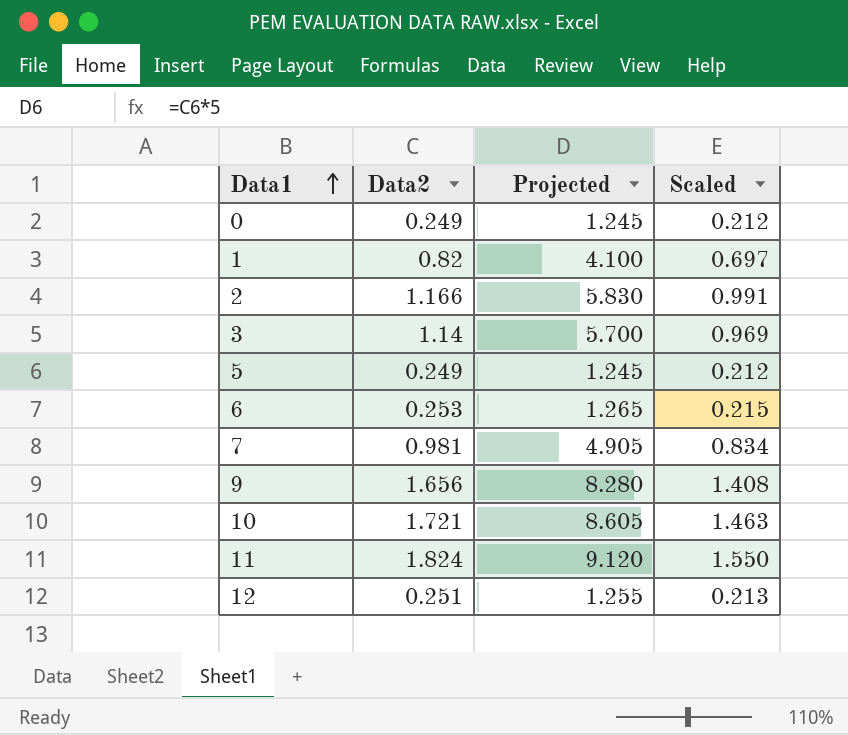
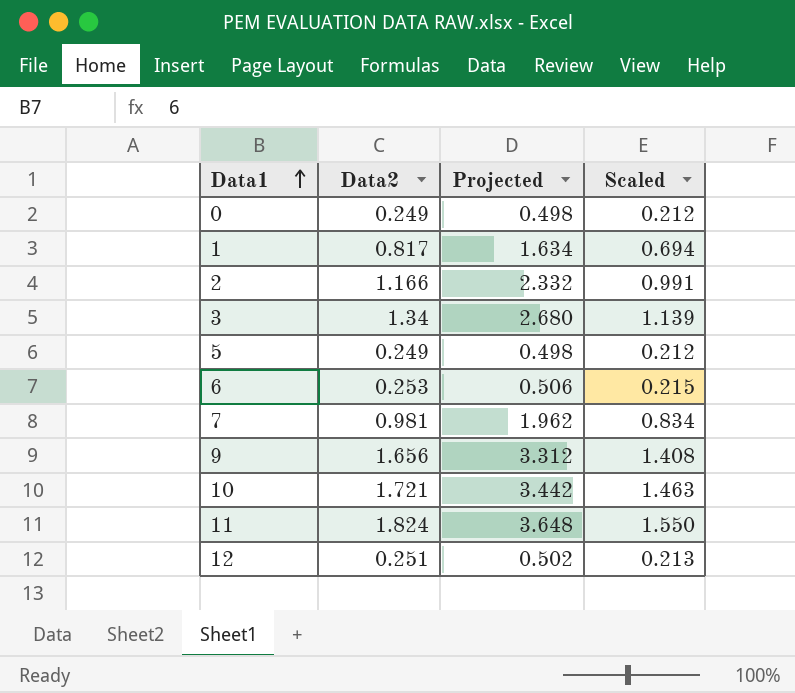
column Projected | formula: [Data2] * 5 -> [Data2] * 2
1 | Data2: 0.82 -> 0.817
1 | Scaled: 0.697 -> 0.694
3 | Data2: 1.14 -> 1.34
3 | Scaled: 0.969 -> 1.139

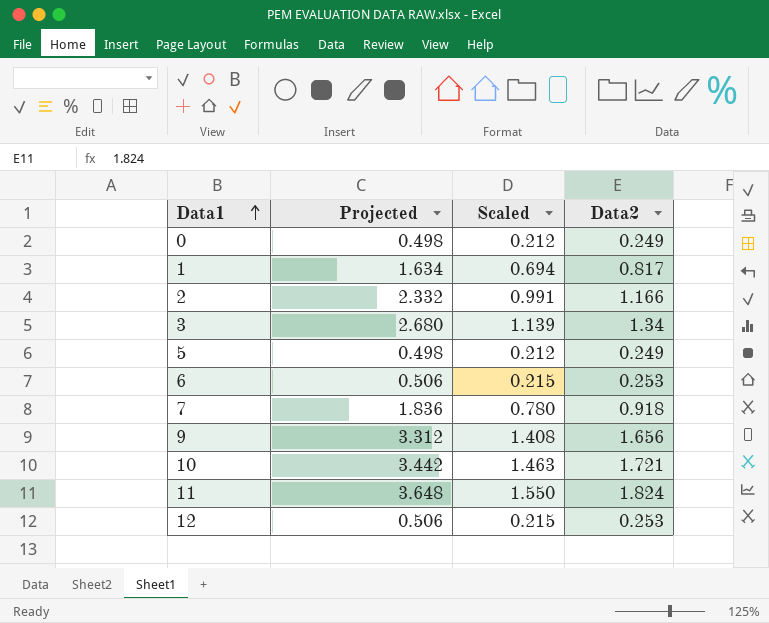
column Data2 | position: 2 -> 4
7 | Projected: 1.962 -> 1.836
7 | Scaled: 0.834 -> 0.780
7 | Data2: 0.981 -> 0.918
12 | Projected: 0.502 -> 0.506
12 | Scaled: 0.213 -> 0.215
12 | Data2: 0.251 -> 0.253

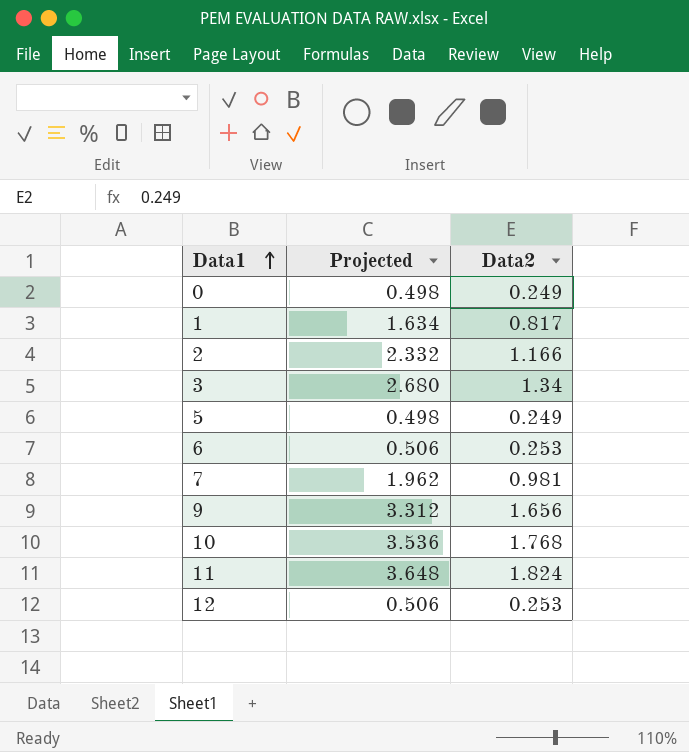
column Scaled | formula: [Data2] * 0.85 -> none
7 | Projected: 1.836 -> 1.962
7 | Data2: 0.918 -> 0.981
10 | Projected: 3.442 -> 3.536
10 | Data2: 1.721 -> 1.768

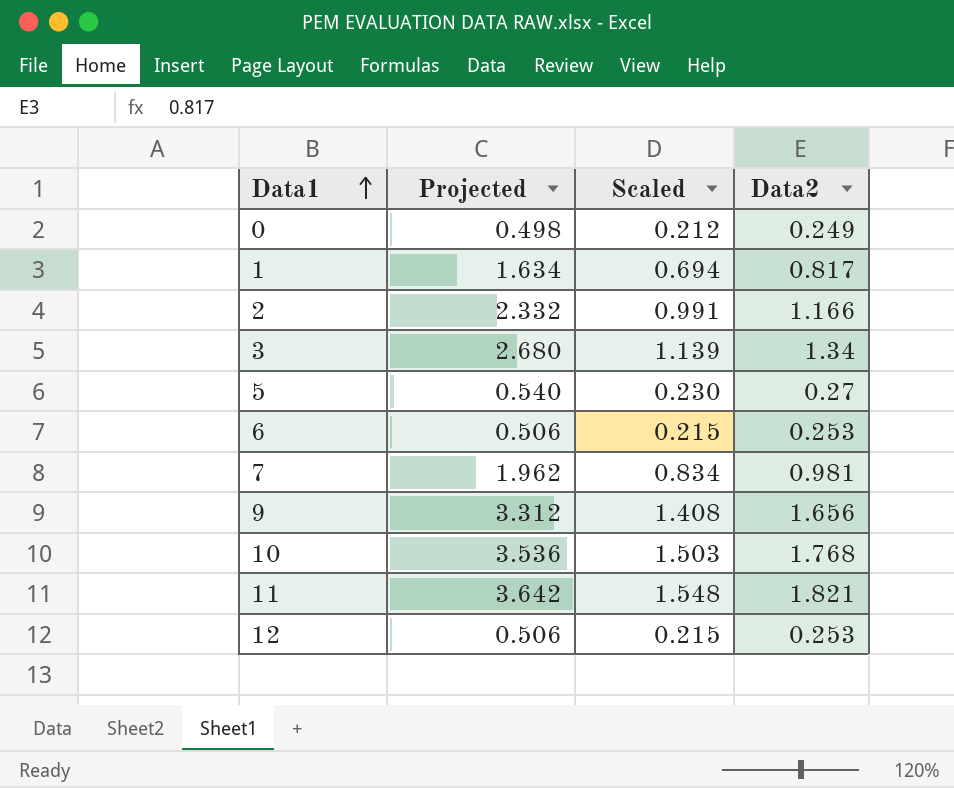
column Scaled | formula: none -> [Data2] * 0.85
5 | Projected: 0.498 -> 0.540
5 | Data2: 0.249 -> 0.27
11 | Projected: 3.648 -> 3.642
11 | Data2: 1.824 -> 1.821

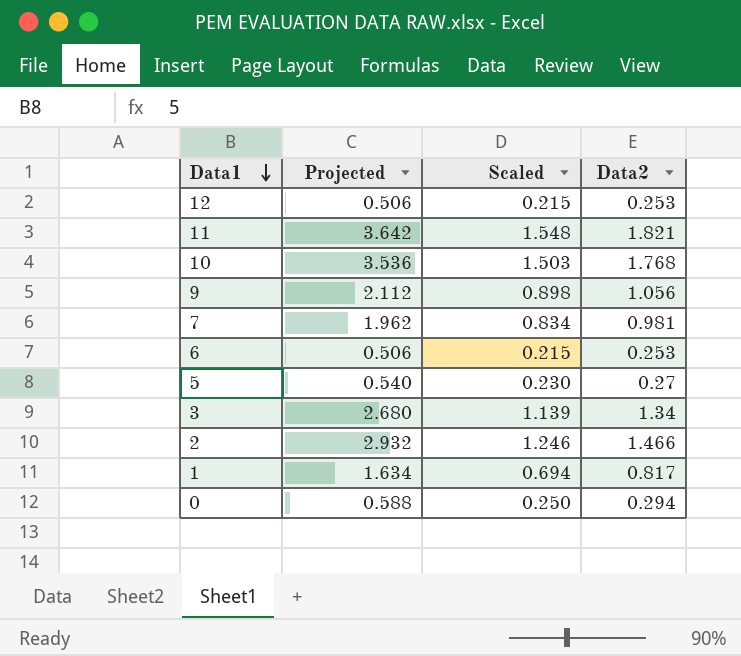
row order: Data1 ascending -> Data1 descending
9 | Projected: 3.312 -> 2.112
9 | Scaled: 1.408 -> 0.898
9 | Data2: 1.656 -> 1.056
2 | Projected: 2.332 -> 2.932
2 | Scaled: 0.991 -> 1.246
2 | Data2: 1.166 -> 1.466
0 | Projected: 0.498 -> 0.588
0 | Scaled: 0.212 -> 0.250
0 | Data2: 0.249 -> 0.294

